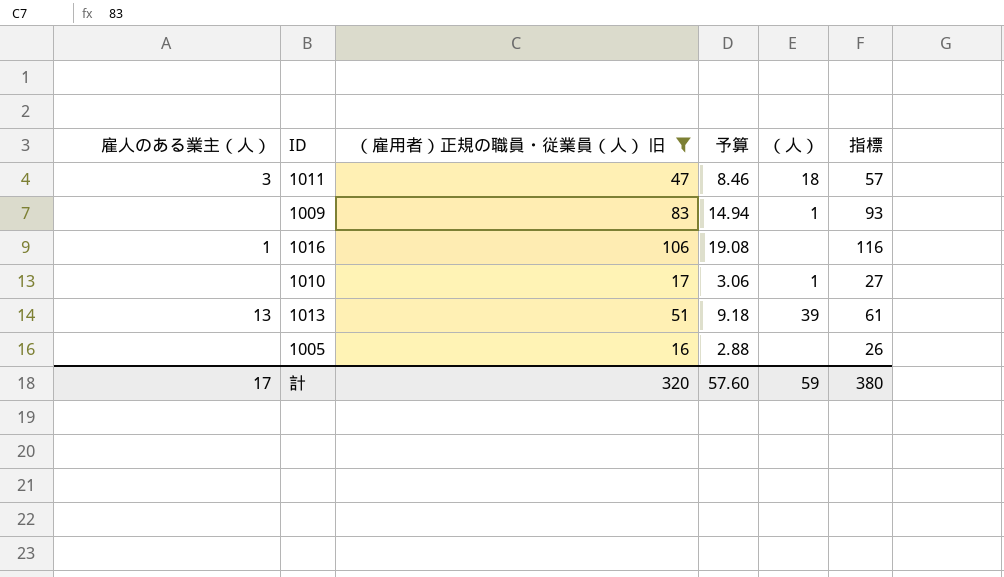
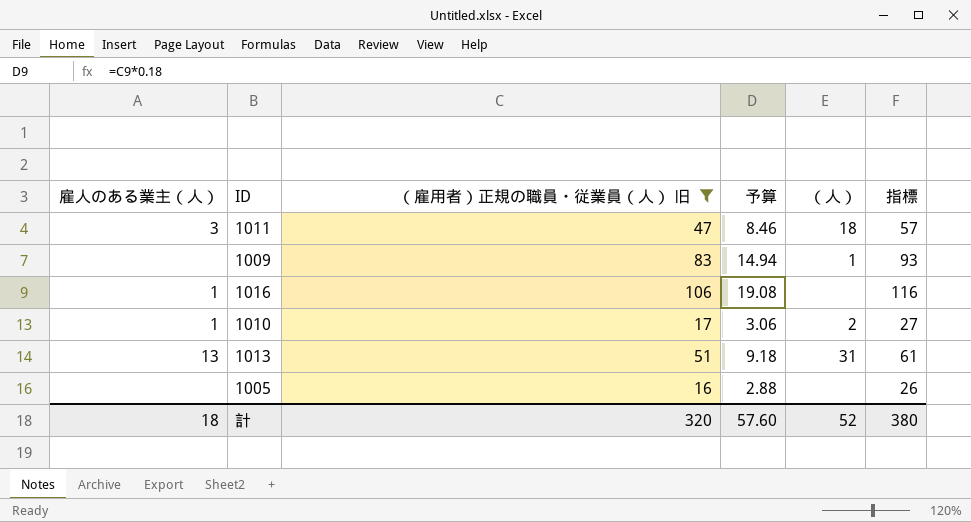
1010 | 雇人のある業主（人）: none -> 1
1010 | （人）: 1 -> 2
1013 | （人）: 39 -> 31
計 | 雇人のある業主（人）: 17 -> 18
計 | （人）: 59 -> 52

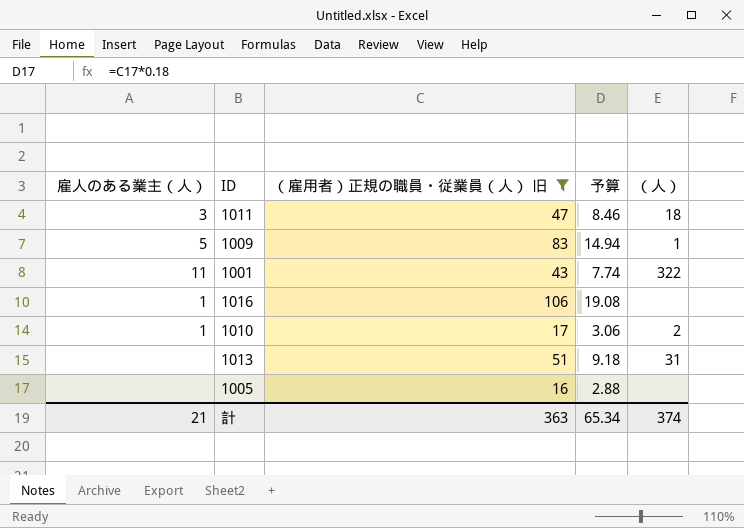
column 指標 | formula: [（雇用者）正規の職員・従業員（人） 旧] + 10 -> none
1009 | 雇人のある業主（人）: none -> 5
row 1001: none -> 11 | 43 | 7.74 | 322
1013 | 雇人のある業主（人）: 13 -> none
計 | 雇人のある業主（人）: 18 -> 21
計 | （雇用者）正規の職員・従業員（人） 旧: 320 -> 363
計 | 予算: 57.60 -> 65.34
計 | （人）: 52 -> 374

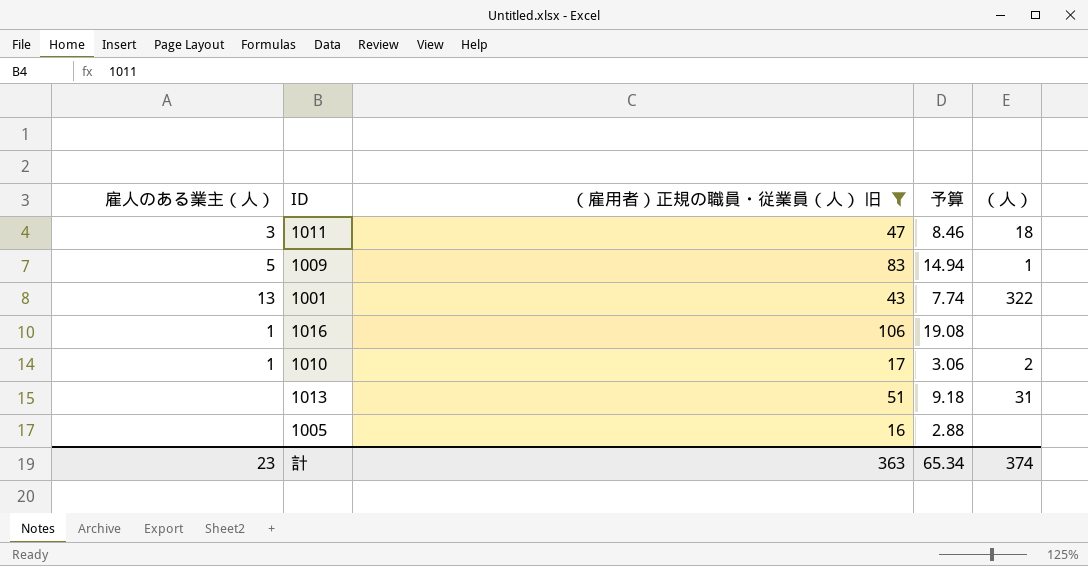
1001 | 雇人のある業主（人）: 11 -> 13
計 | 雇人のある業主（人）: 21 -> 23

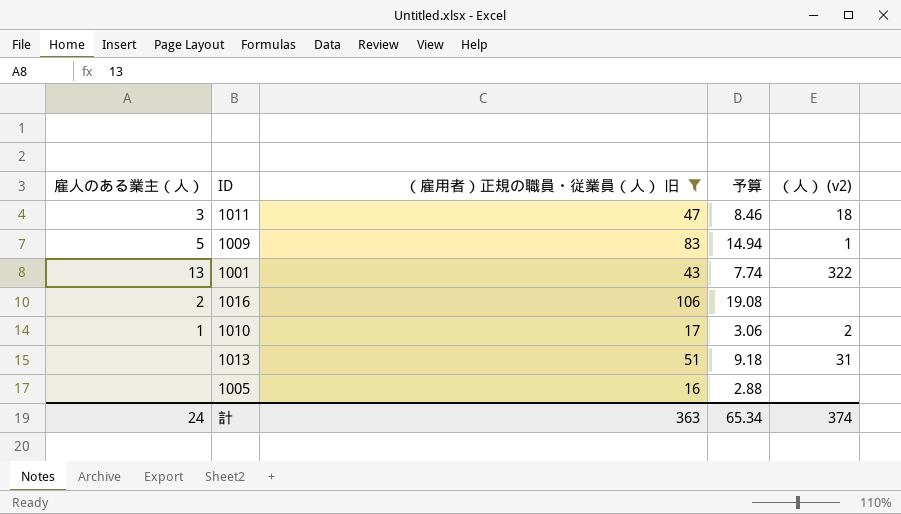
column name: （人） -> （人） (v2)
1016 | 雇人のある業主（人）: 1 -> 2
計 | 雇人のある業主（人）: 23 -> 24

